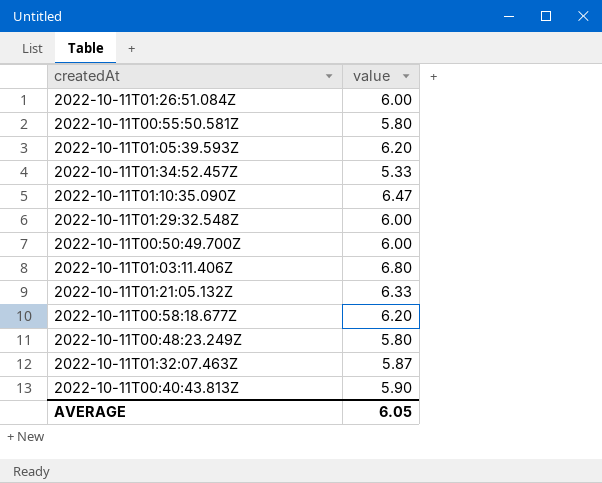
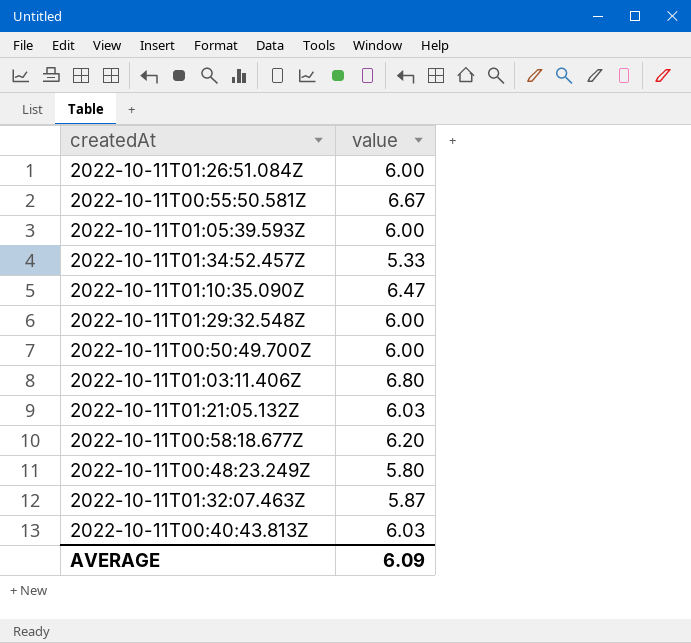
2022-10-11T00:55:50.581Z | value: 5.80 -> 6.67
2022-10-11T01:05:39.593Z | value: 6.20 -> 6.00
2022-10-11T01:21:05.132Z | value: 6.33 -> 6.03
2022-10-11T00:40:43.813Z | value: 5.90 -> 6.03
AVERAGE | value: 6.05 -> 6.09

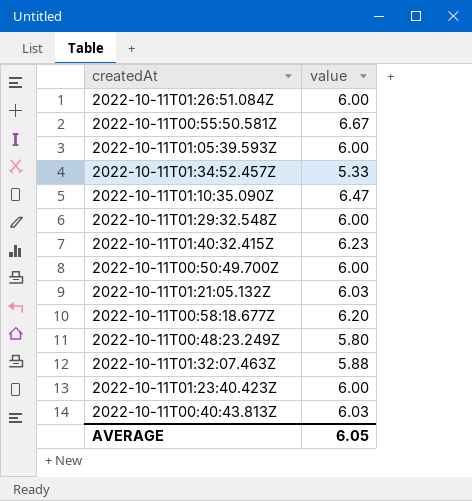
row 2022-10-11T01:03:11.406Z: 6.80 -> none
row 2022-10-11T01:40:32.415Z: none -> 6.23
2022-10-11T01:32:07.463Z | value: 5.87 -> 5.88
row 2022-10-11T01:23:40.423Z: none -> 6.00
AVERAGE | value: 6.09 -> 6.05

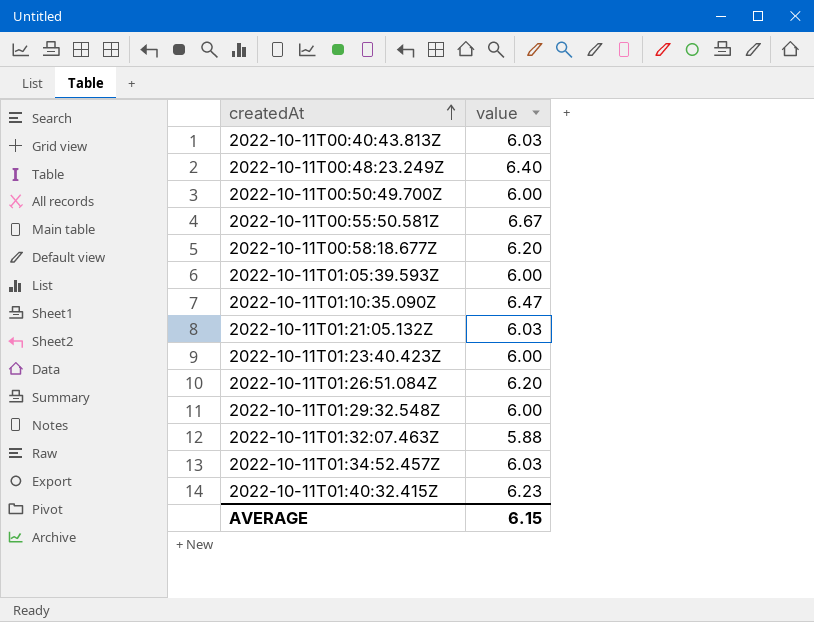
row order: none -> createdAt ascending
2022-10-11T00:48:23.249Z | value: 5.80 -> 6.40
2022-10-11T01:26:51.084Z | value: 6.00 -> 6.20
2022-10-11T01:34:52.457Z | value: 5.33 -> 6.03
AVERAGE | value: 6.05 -> 6.15

